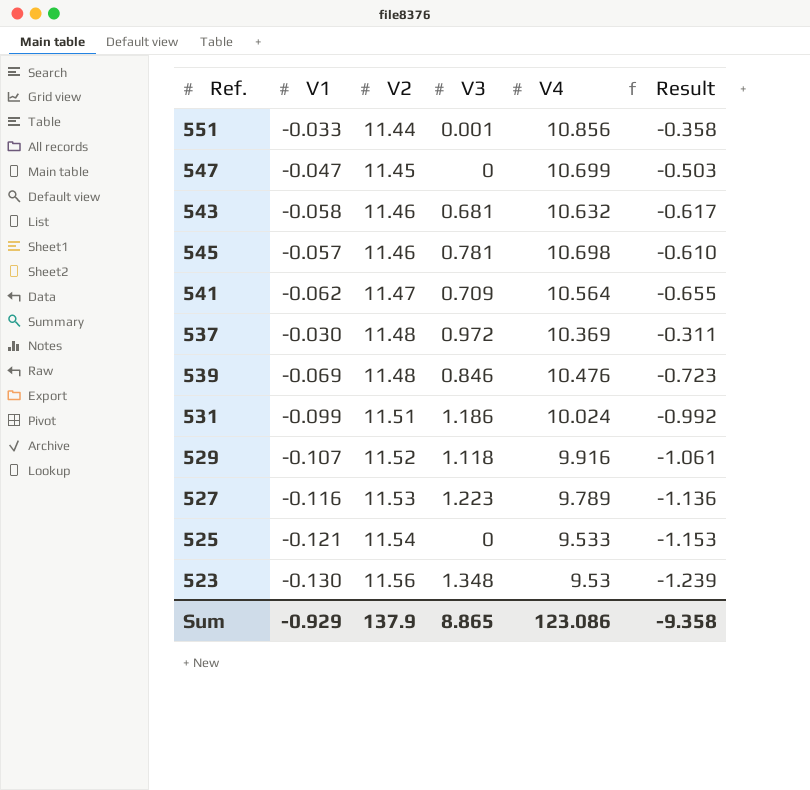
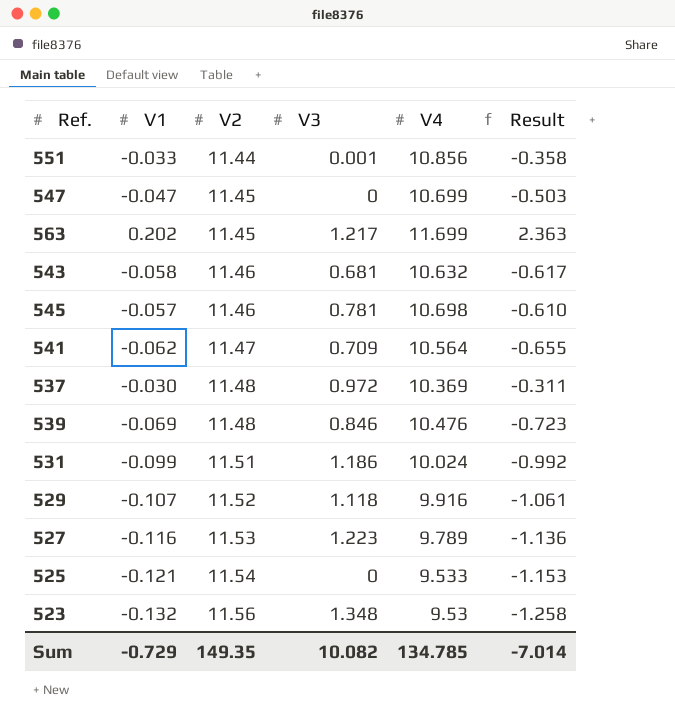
row 563: none -> 0.202 | 11.45 | 1.217 | 11.699 | 2.363
523 | V1: -0.130 -> -0.132
523 | Result: -1.239 -> -1.258
Sum | V1: -0.929 -> -0.729
Sum | V2: 137.9 -> 149.35
Sum | V3: 8.865 -> 10.082
Sum | V4: 123.086 -> 134.785
Sum | Result: -9.358 -> -7.014

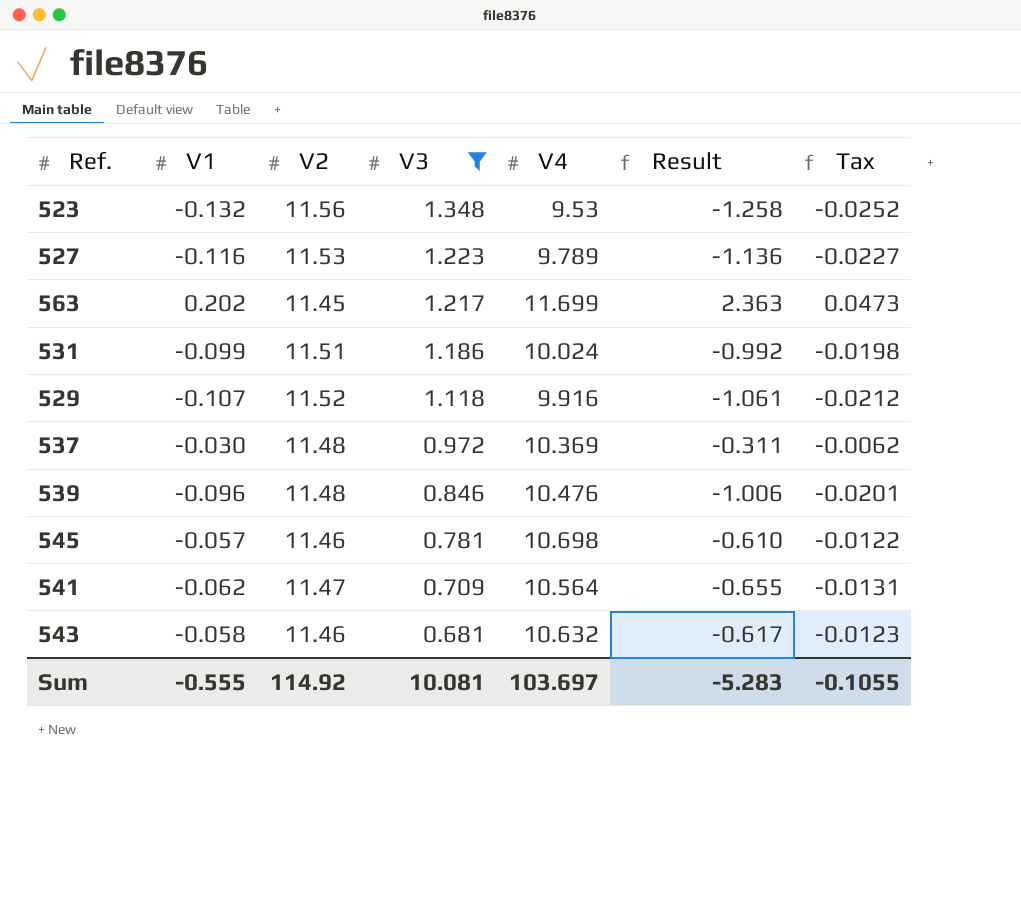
filter: none -> V3 >= 0.681
row order: V2 ascending -> V3 descending
column Tax | formula: none -> [Result] * 0.02
539 | V1: -0.069 -> -0.096
539 | Result: -0.723 -> -1.006
Sum | V1: -0.729 -> -0.555
Sum | V2: 149.35 -> 114.92
Sum | V3: 10.082 -> 10.081
Sum | V4: 134.785 -> 103.697
Sum | Result: -7.014 -> -5.283

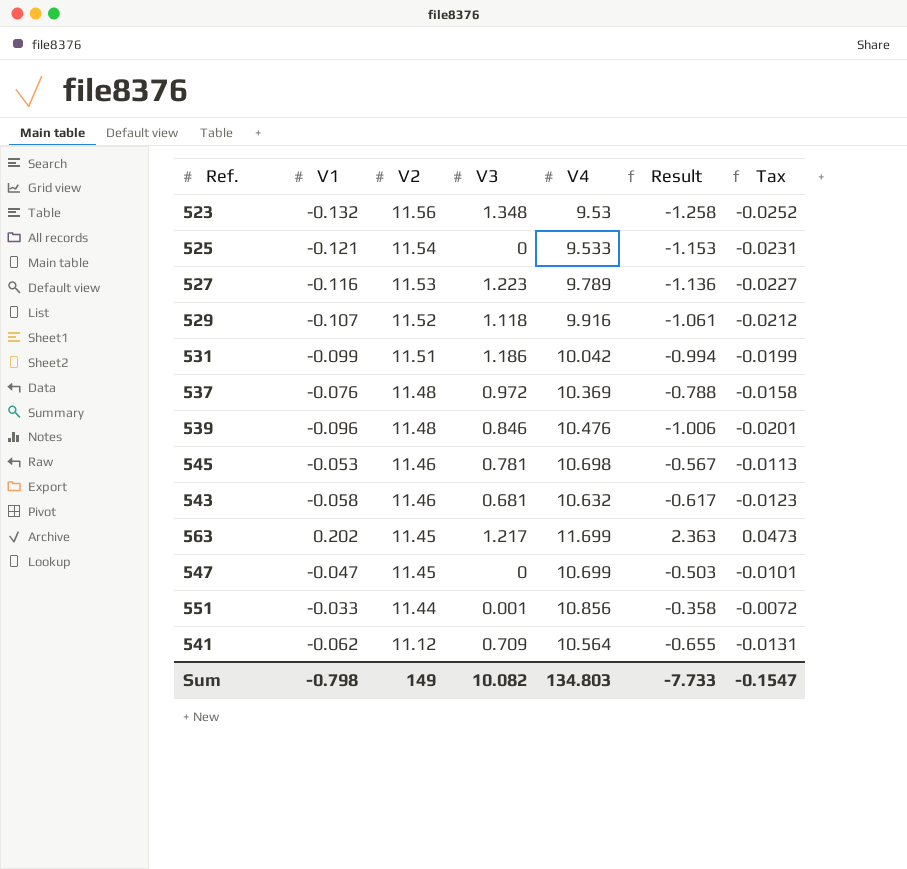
filter: V3 >= 0.681 -> none
row order: V3 descending -> V2 descending
531 | V4: 10.024 -> 10.042
531 | Result: -0.992 -> -0.994
531 | Tax: -0.0198 -> -0.0199
537 | V1: -0.030 -> -0.076
537 | Result: -0.311 -> -0.788
537 | Tax: -0.0062 -> -0.0158
545 | V1: -0.057 -> -0.053
545 | Result: -0.610 -> -0.567
545 | Tax: -0.0122 -> -0.0113
541 | V2: 11.47 -> 11.12
Sum | V1: -0.555 -> -0.798
Sum | V2: 114.92 -> 149
Sum | V3: 10.081 -> 10.082
Sum | V4: 103.697 -> 134.803
Sum | Result: -5.283 -> -7.733
Sum | Tax: -0.1055 -> -0.1547

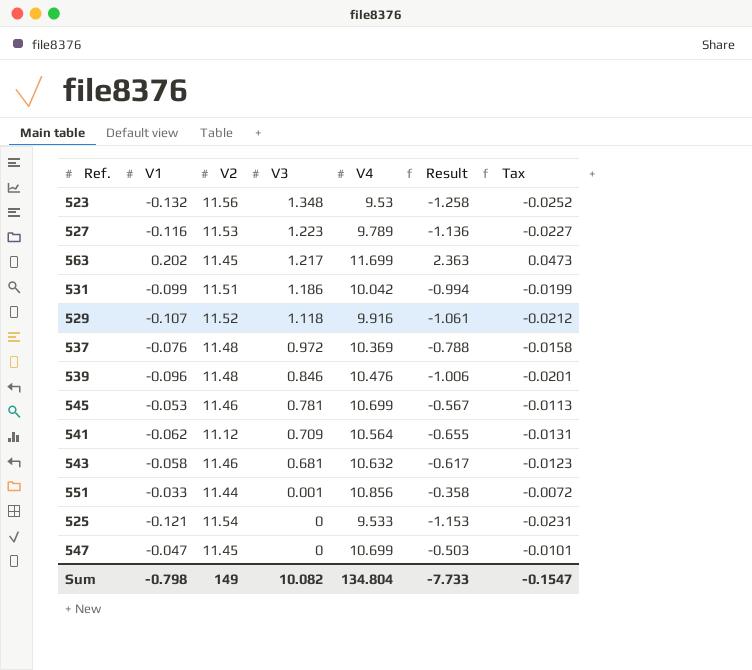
row order: V2 descending -> V3 descending
545 | V4: 10.698 -> 10.699
Sum | V4: 134.803 -> 134.804

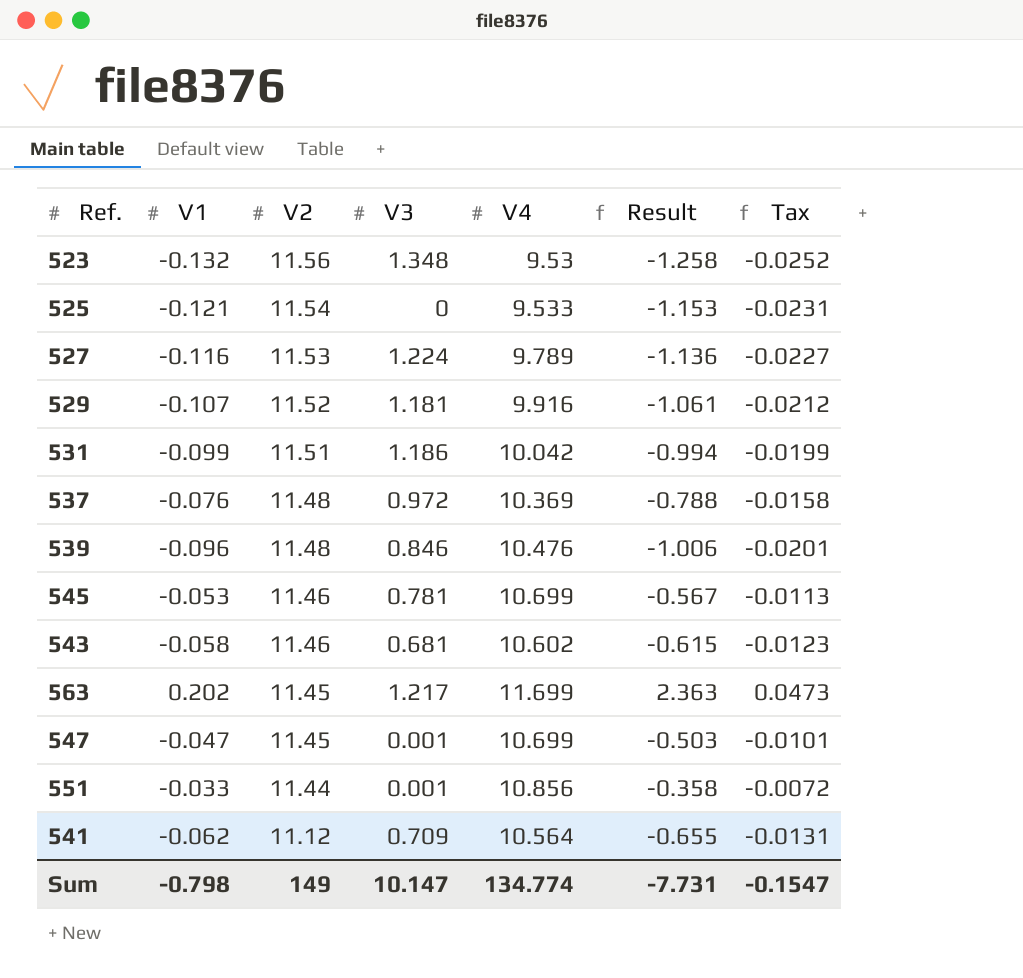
row order: V3 descending -> V2 descending
527 | V3: 1.223 -> 1.224
529 | V3: 1.118 -> 1.181
543 | V4: 10.632 -> 10.602
543 | Result: -0.617 -> -0.615
547 | V3: 0 -> 0.001
Sum | V3: 10.082 -> 10.147
Sum | V4: 134.804 -> 134.774
Sum | Result: -7.733 -> -7.731

